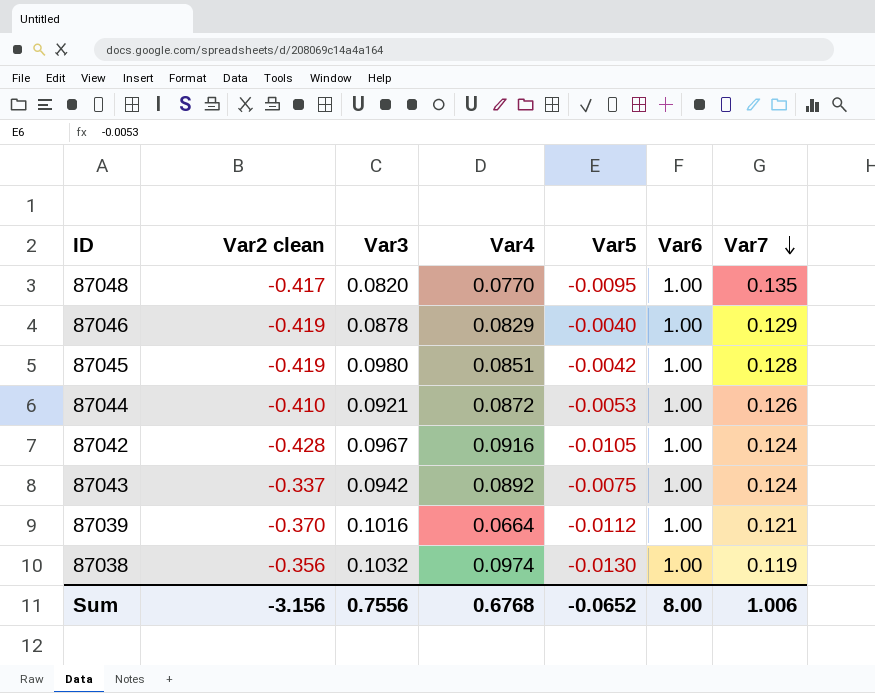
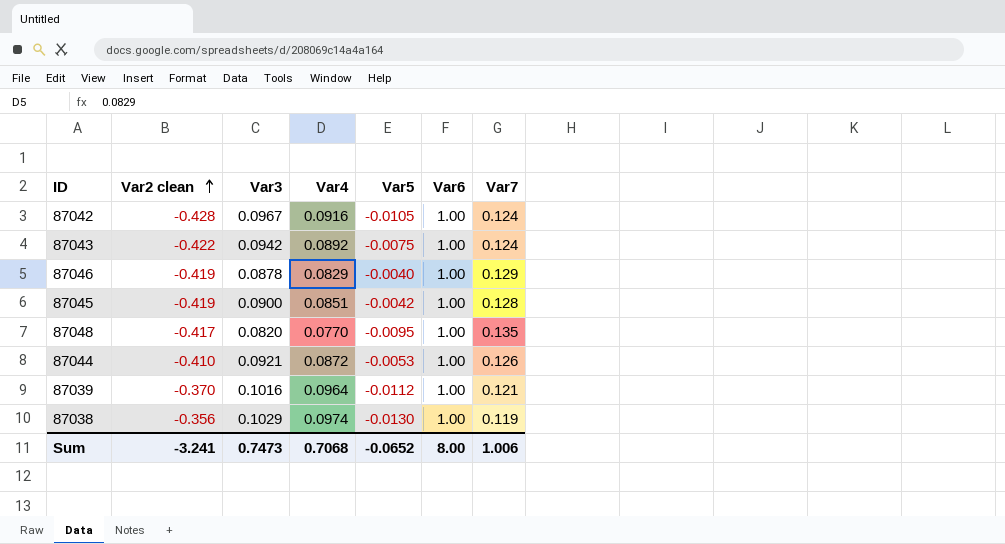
row order: Var7 descending -> Var2 clean ascending
87043 | Var2 clean: -0.337 -> -0.422
87045 | Var3: 0.0980 -> 0.0900
87039 | Var4: 0.0664 -> 0.0964
87038 | Var3: 0.1032 -> 0.1029
Sum | Var2 clean: -3.156 -> -3.241
Sum | Var3: 0.7556 -> 0.7473
Sum | Var4: 0.6768 -> 0.7068

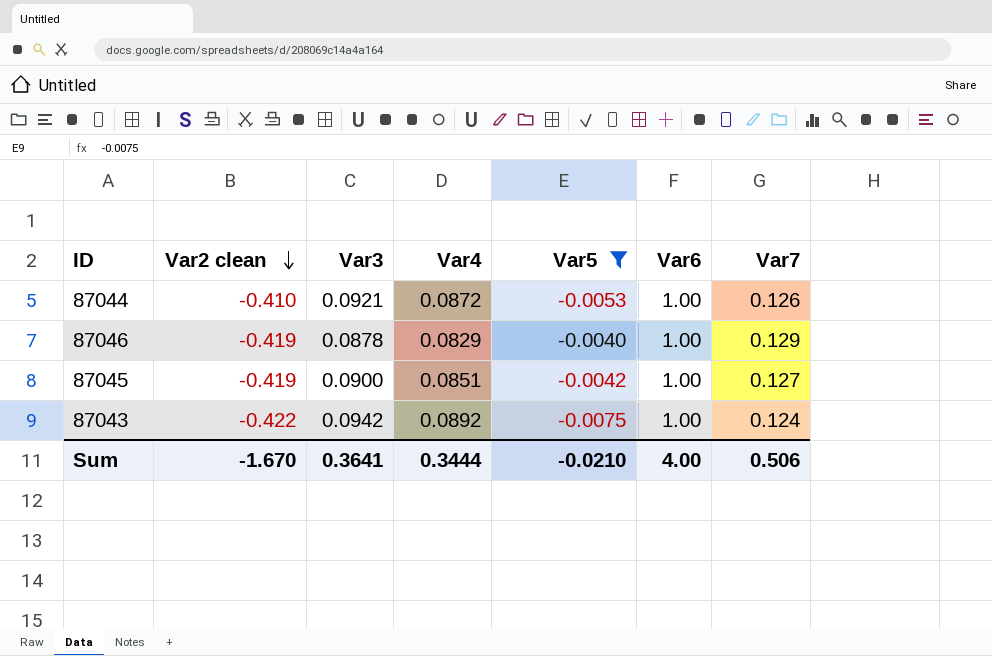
filter: none -> Var5 >= -0.0075
row order: Var2 clean ascending -> Var2 clean descending
87045 | Var7: 0.128 -> 0.127
Sum | Var2 clean: -3.241 -> -1.670
Sum | Var3: 0.7473 -> 0.3641
Sum | Var4: 0.7068 -> 0.3444
Sum | Var5: -0.0652 -> -0.0210
Sum | Var6: 8.00 -> 4.00
Sum | Var7: 1.006 -> 0.506

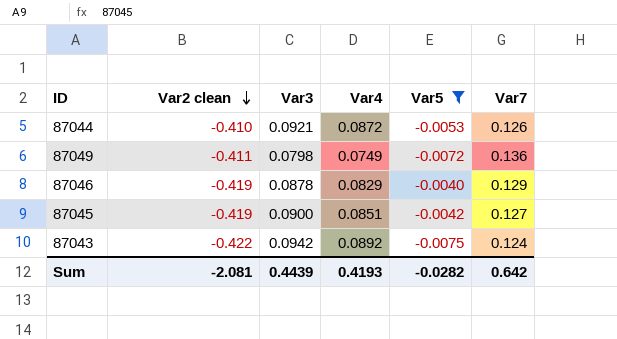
column Var6 | position: 6 -> none
row 87049: none -> -0.411 | 0.0798 | 0.0749 | -0.0072 | 0.136
Sum | Var2 clean: -1.670 -> -2.081
Sum | Var3: 0.3641 -> 0.4439
Sum | Var4: 0.3444 -> 0.4193
Sum | Var5: -0.0210 -> -0.0282
Sum | Var7: 0.506 -> 0.642

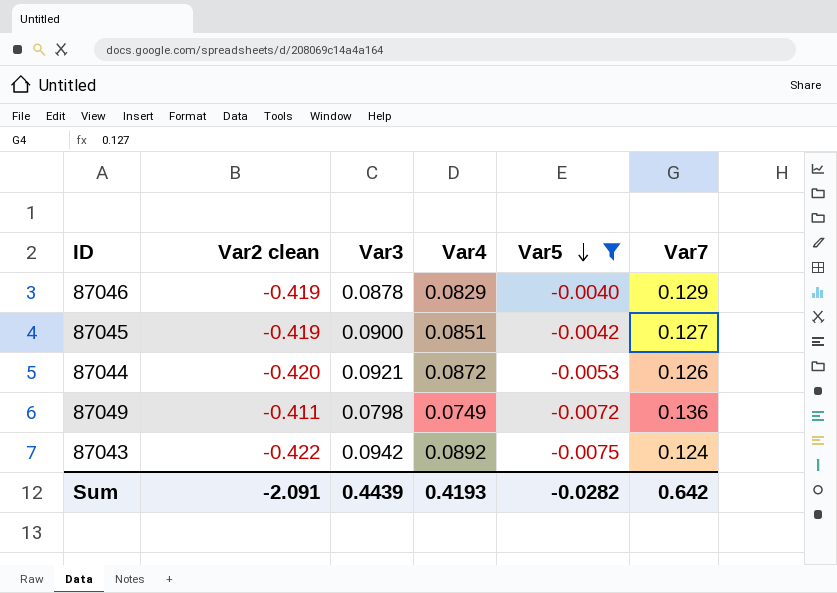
row order: Var2 clean descending -> Var5 descending
87044 | Var2 clean: -0.410 -> -0.420
Sum | Var2 clean: -2.081 -> -2.091

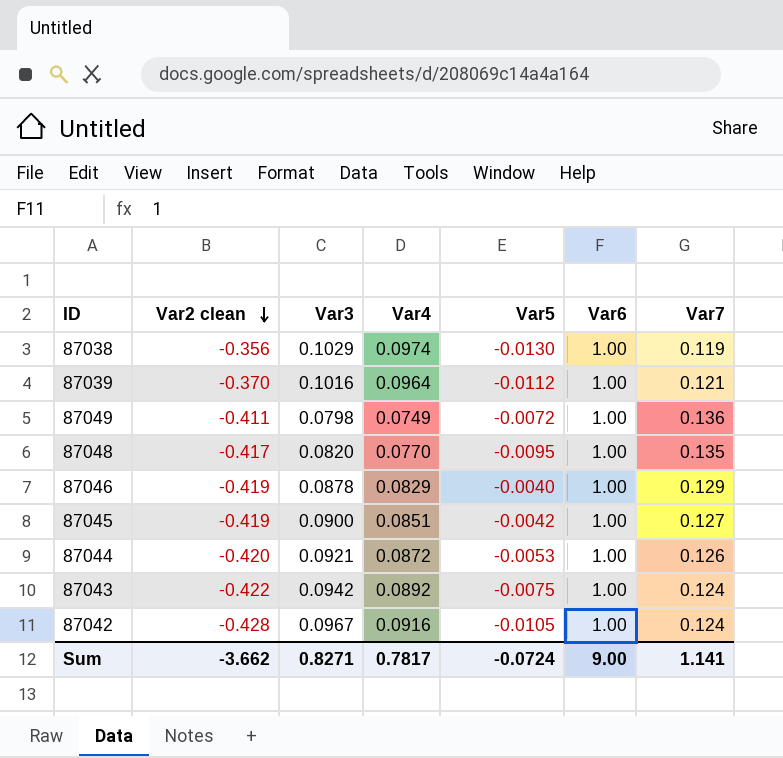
filter: Var5 >= -0.0075 -> none
row order: Var5 descending -> Var2 clean descending
column Var6 | position: none -> 6
Sum | Var2 clean: -2.091 -> -3.662
Sum | Var3: 0.4439 -> 0.8271
Sum | Var4: 0.4193 -> 0.7817
Sum | Var5: -0.0282 -> -0.0724
Sum | Var7: 0.642 -> 1.141

